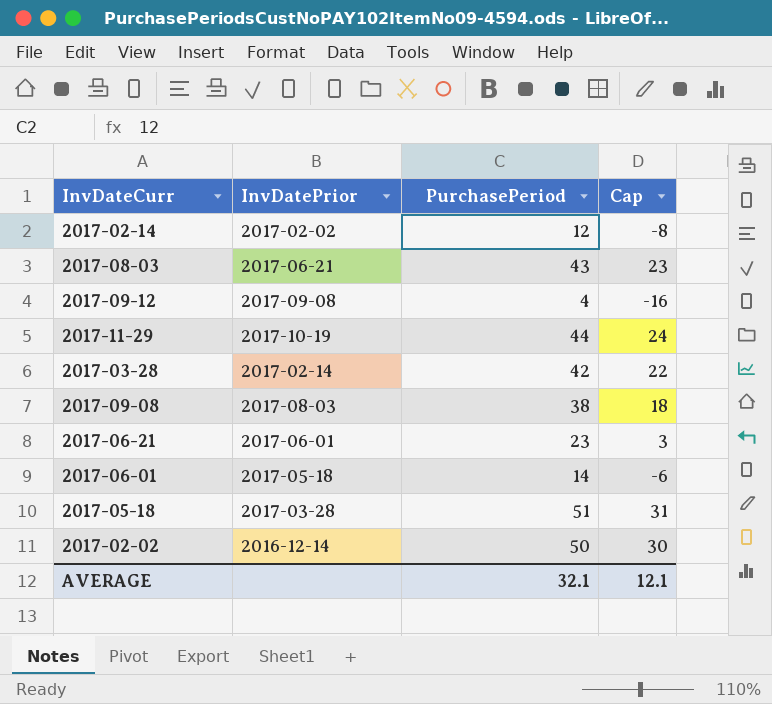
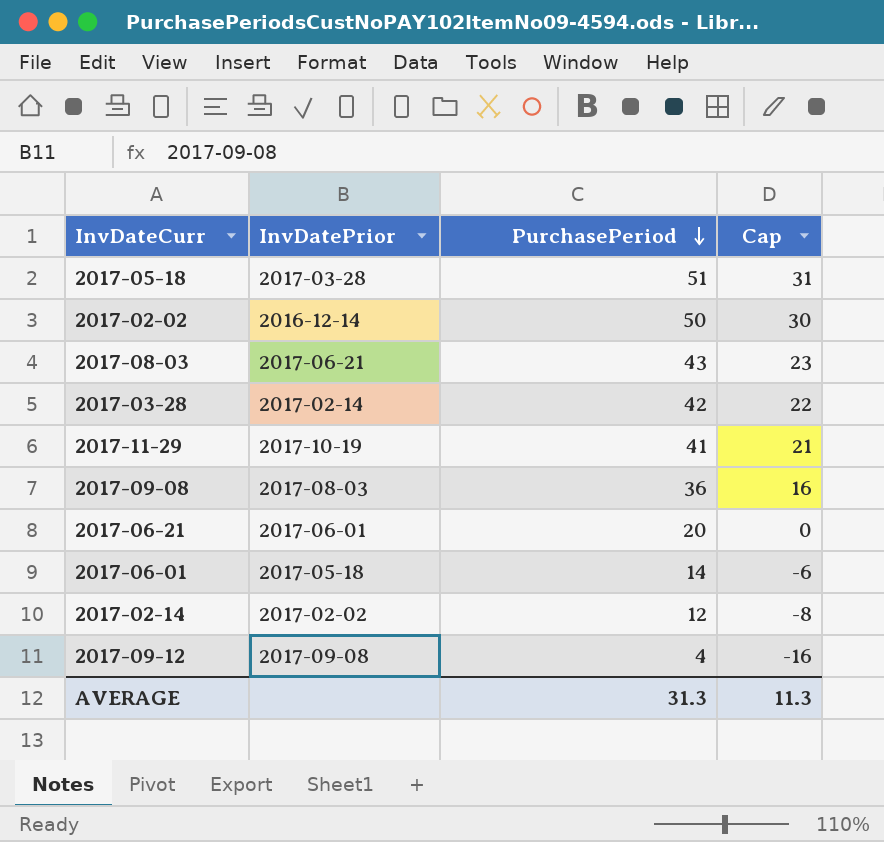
row order: none -> PurchasePeriod descending
2017-11-29 | PurchasePeriod: 44 -> 41
2017-11-29 | Cap: 24 -> 21
2017-09-08 | PurchasePeriod: 38 -> 36
2017-09-08 | Cap: 18 -> 16
2017-06-21 | PurchasePeriod: 23 -> 20
2017-06-21 | Cap: 3 -> 0
AVERAGE | PurchasePeriod: 32.1 -> 31.3
AVERAGE | Cap: 12.1 -> 11.3

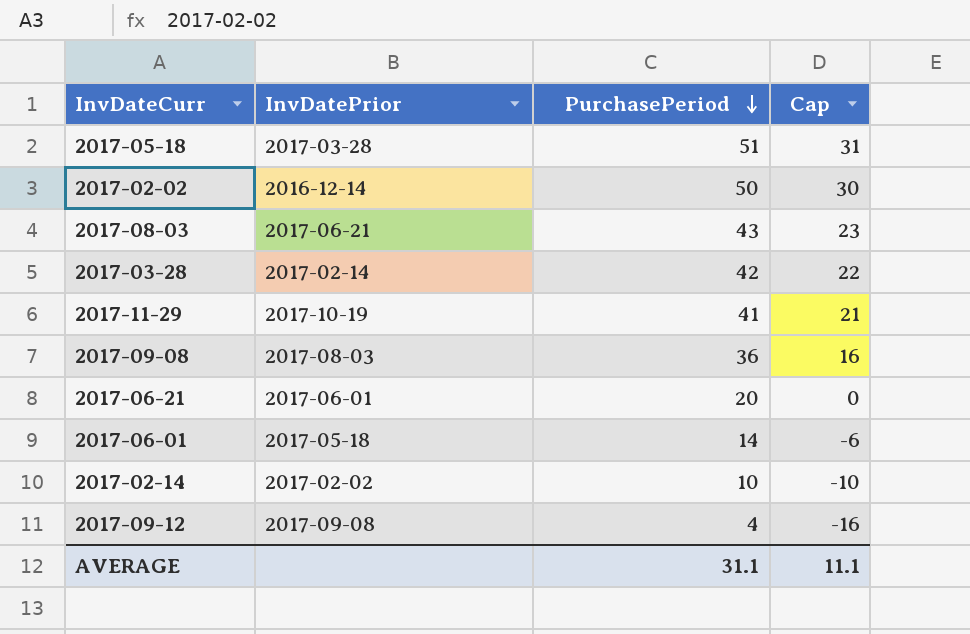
2017-02-14 | PurchasePeriod: 12 -> 10
2017-02-14 | Cap: -8 -> -10
AVERAGE | PurchasePeriod: 31.3 -> 31.1
AVERAGE | Cap: 11.3 -> 11.1

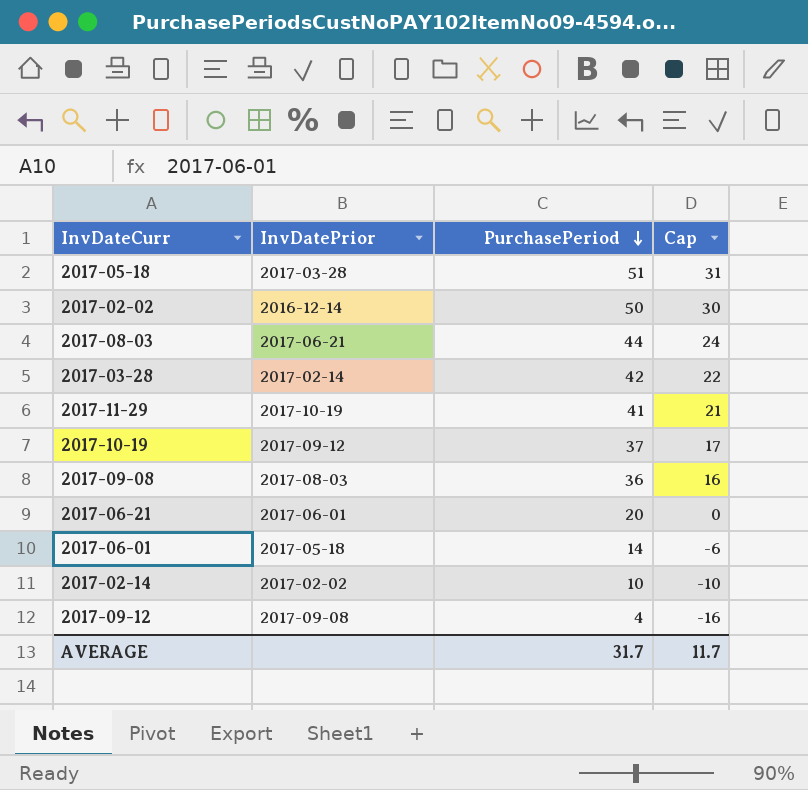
2017-08-03 | PurchasePeriod: 43 -> 44
2017-08-03 | Cap: 23 -> 24
row 2017-10-19: none -> 2017-09-12 | 37 | 17
AVERAGE | PurchasePeriod: 31.1 -> 31.7
AVERAGE | Cap: 11.1 -> 11.7

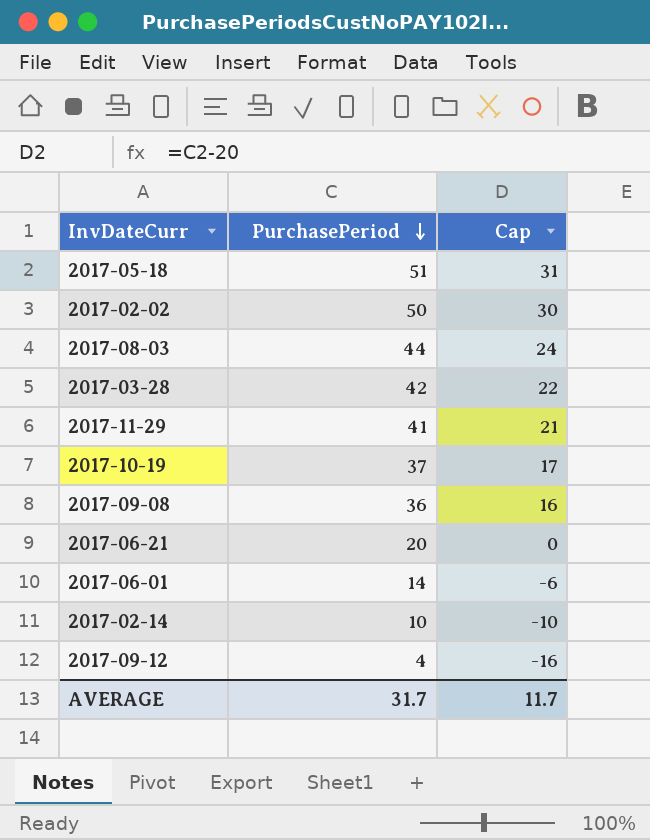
column InvDatePrior | position: 2 -> none

